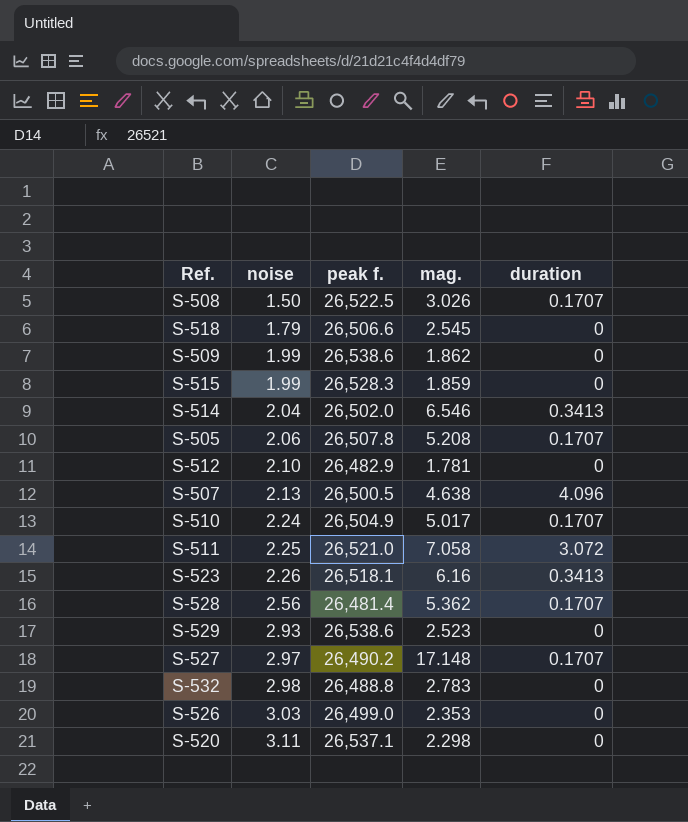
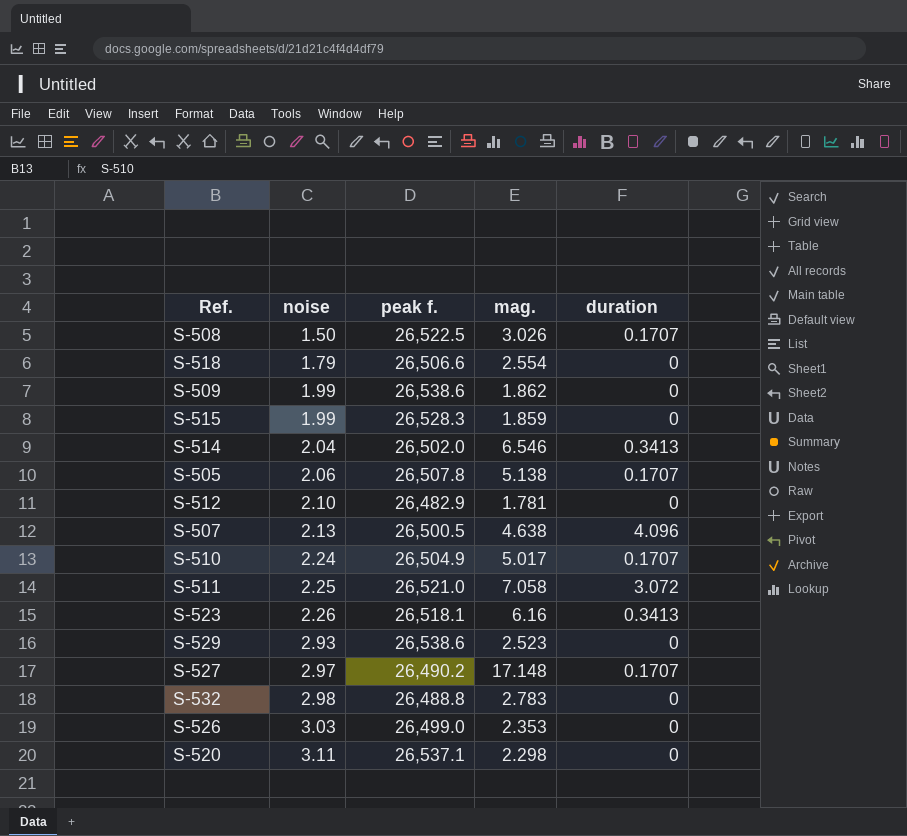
row S-528: 2.56 | 26,481.4 | 5.362 | 0.1707 -> none
S-518 | mag.: 2.545 -> 2.554
S-505 | mag.: 5.208 -> 5.138

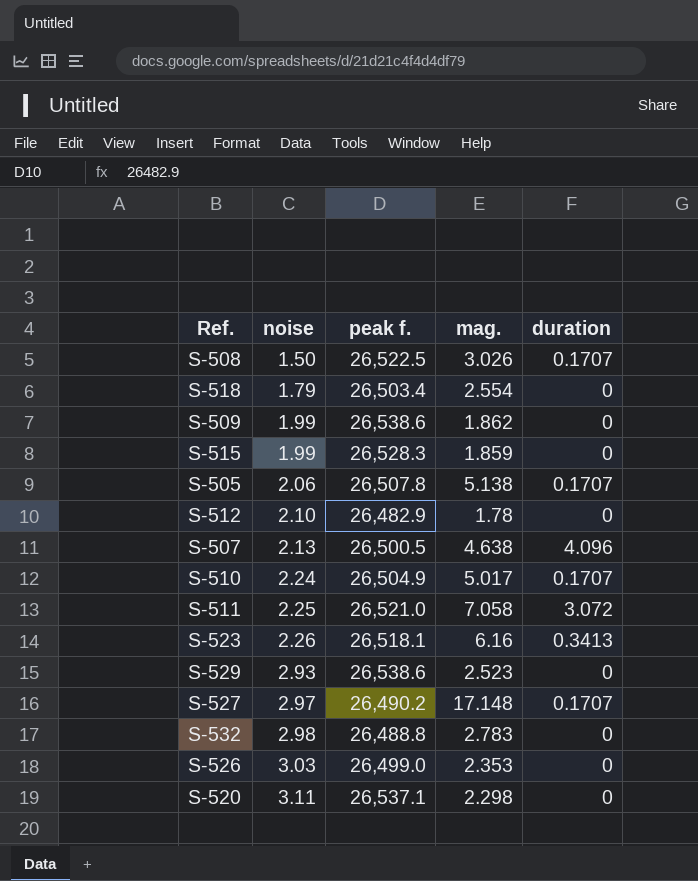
row S-514: 2.04 | 26,502.0 | 6.546 | 0.3413 -> none
S-518 | peak f.: 26,506.6 -> 26,503.4
S-512 | mag.: 1.781 -> 1.78

